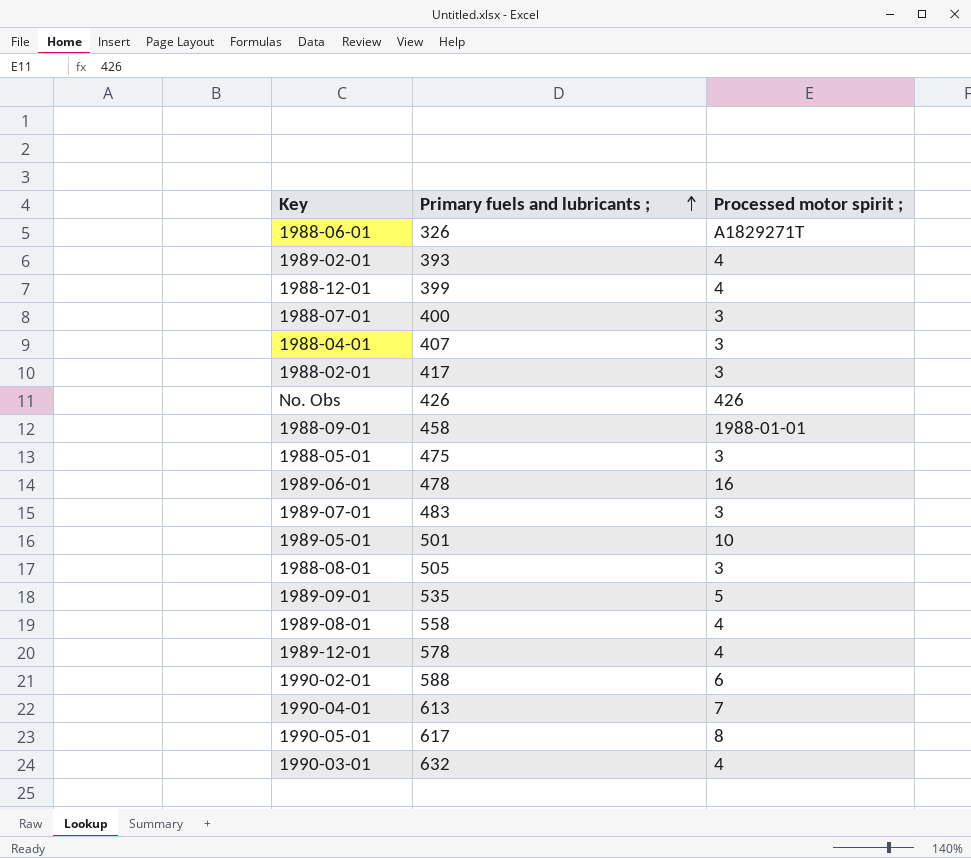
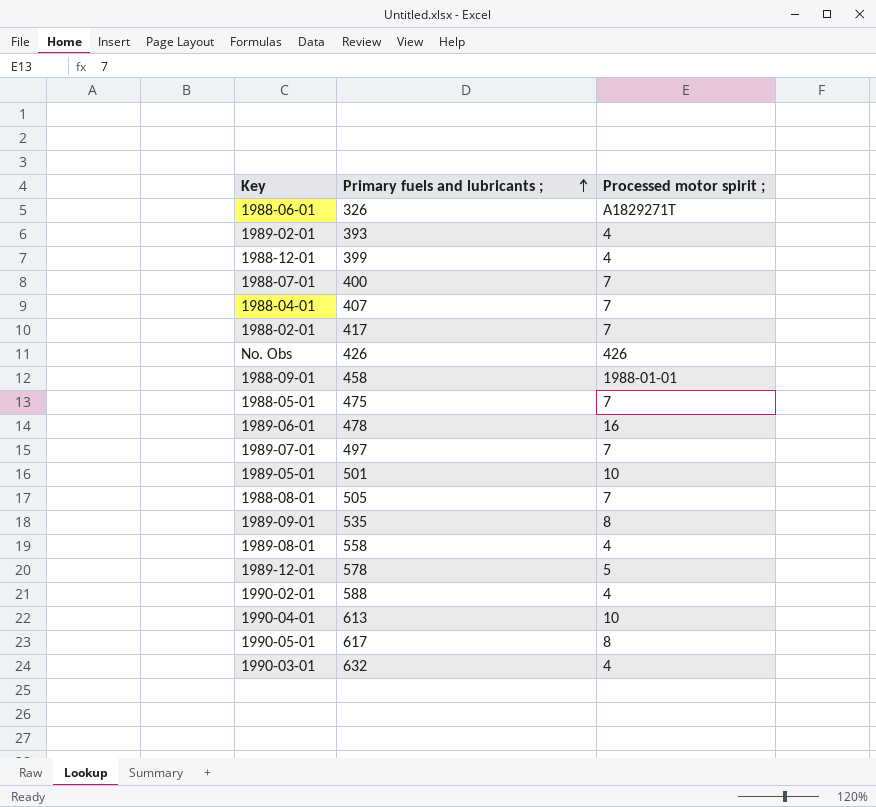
1988-07-01 | Processed motor spirit ;: 3 -> 7
1988-04-01 | Processed motor spirit ;: 3 -> 7
1988-02-01 | Processed motor spirit ;: 3 -> 7
1988-05-01 | Processed motor spirit ;: 3 -> 7
1989-07-01 | Primary fuels and lubricants ;: 483 -> 497
1989-07-01 | Processed motor spirit ;: 3 -> 7
1988-08-01 | Processed motor spirit ;: 3 -> 7
1989-09-01 | Processed motor spirit ;: 5 -> 8
1989-12-01 | Processed motor spirit ;: 4 -> 5
1990-02-01 | Processed motor spirit ;: 6 -> 4
1990-04-01 | Processed motor spirit ;: 7 -> 10

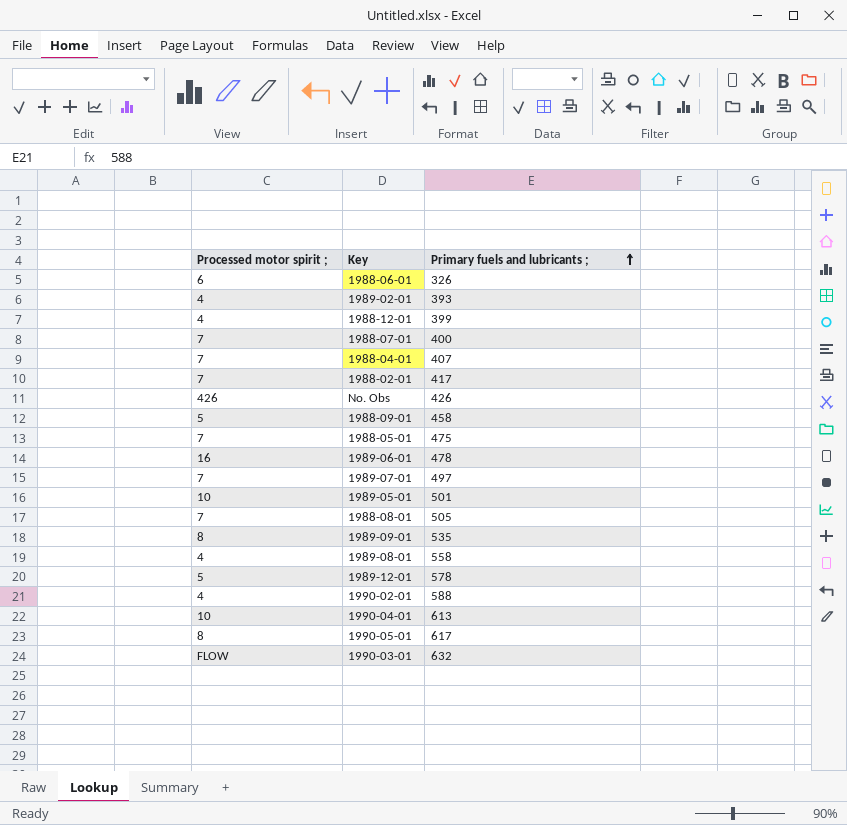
column Processed motor spirit ; | position: 3 -> 1
1988-06-01 | Processed motor spirit ;: A1829271T -> 6
1988-09-01 | Processed motor spirit ;: 1988-01-01 -> 5
1990-03-01 | Processed motor spirit ;: 4 -> FLOW

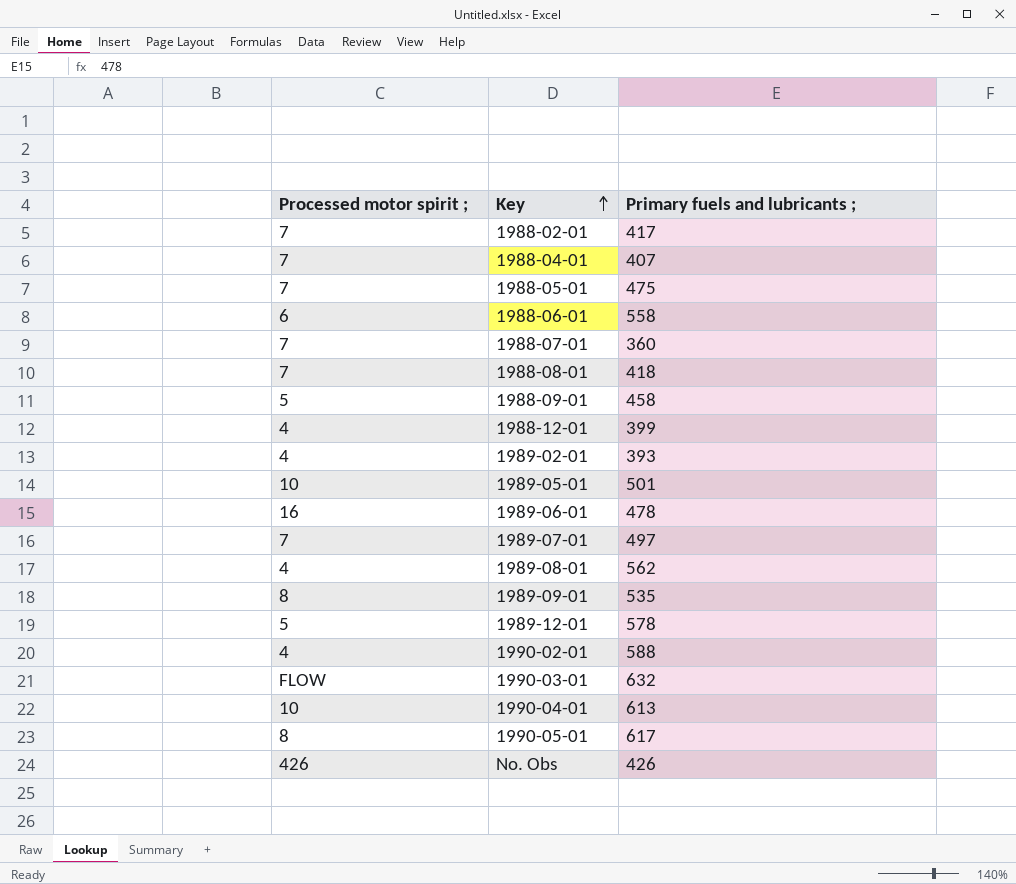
row order: Primary fuels and lubricants ; ascending -> Key ascending
1988-06-01 | Primary fuels and lubricants ;: 326 -> 558
1988-07-01 | Primary fuels and lubricants ;: 400 -> 360
1988-08-01 | Primary fuels and lubricants ;: 505 -> 418
1989-08-01 | Primary fuels and lubricants ;: 558 -> 562

